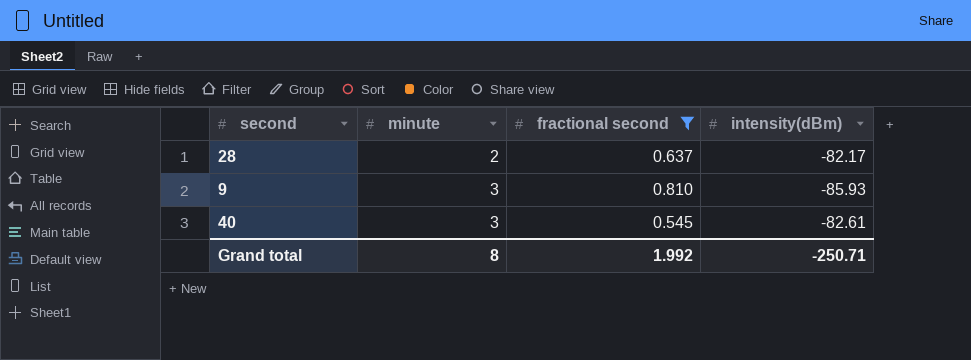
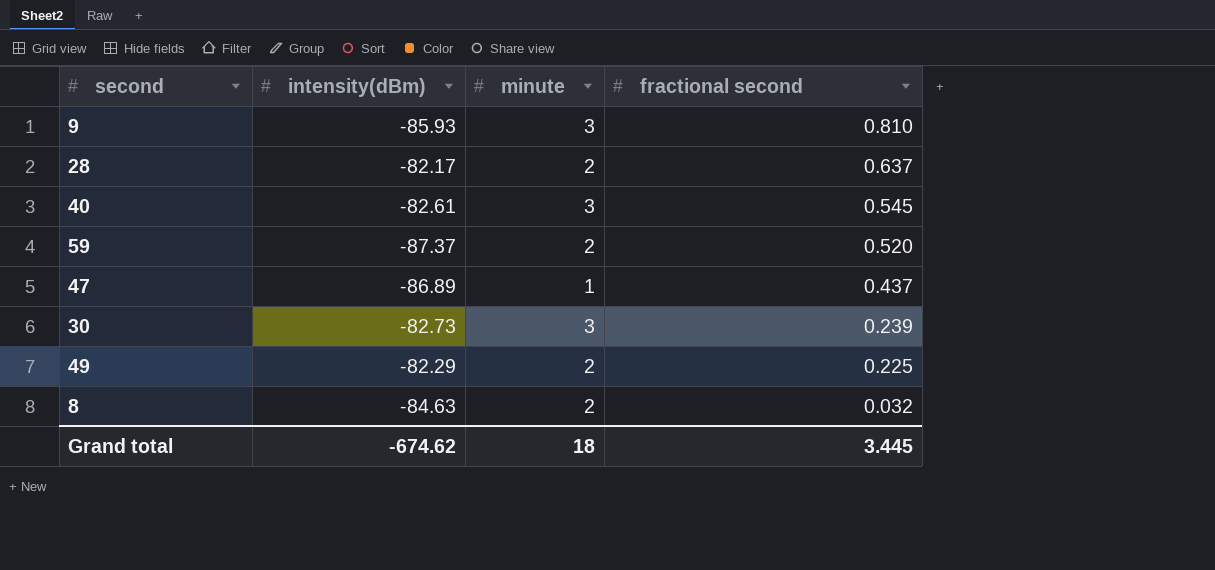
filter: fractional second >= 0.545 -> none
row order: minute ascending -> fractional second descending
column intensity(dBm) | position: 4 -> 2
Grand total | intensity(dBm): -250.71 -> -674.62
Grand total | minute: 8 -> 18
Grand total | fractional second: 1.992 -> 3.445

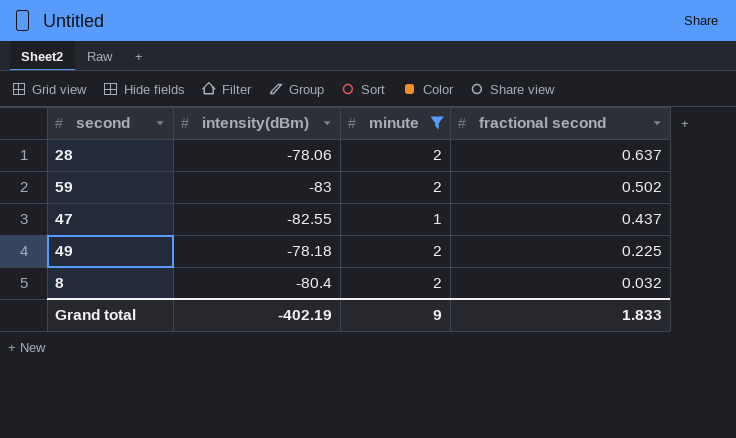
filter: none -> minute != 3
28 | intensity(dBm): -82.17 -> -78.06
59 | intensity(dBm): -87.37 -> -83
59 | fractional second: 0.520 -> 0.502
47 | intensity(dBm): -86.89 -> -82.55
49 | intensity(dBm): -82.29 -> -78.18
8 | intensity(dBm): -84.63 -> -80.4
Grand total | intensity(dBm): -674.62 -> -402.19
Grand total | minute: 18 -> 9
Grand total | fractional second: 3.445 -> 1.833

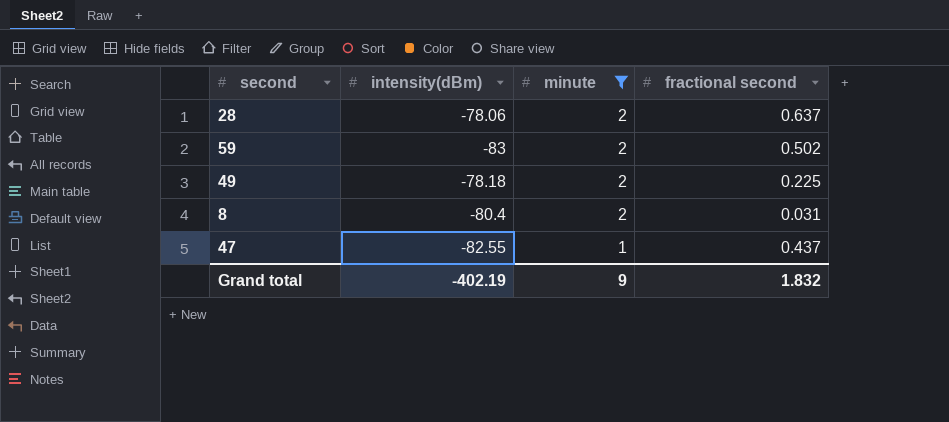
row order: fractional second descending -> minute descending
8 | fractional second: 0.032 -> 0.031
Grand total | fractional second: 1.833 -> 1.832

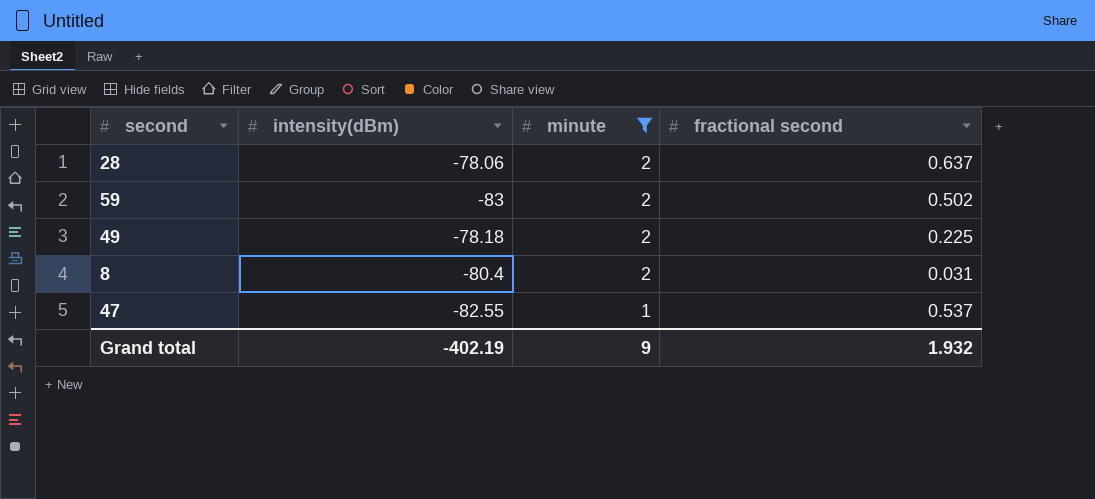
47 | fractional second: 0.437 -> 0.537
Grand total | fractional second: 1.832 -> 1.932

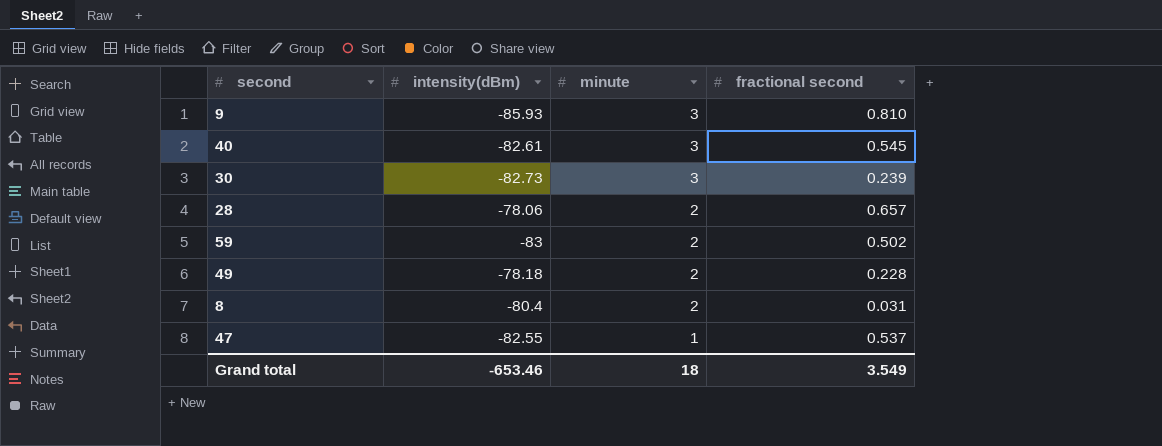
filter: minute != 3 -> none
28 | fractional second: 0.637 -> 0.657
49 | fractional second: 0.225 -> 0.228
Grand total | intensity(dBm): -402.19 -> -653.46
Grand total | minute: 9 -> 18
Grand total | fractional second: 1.932 -> 3.549

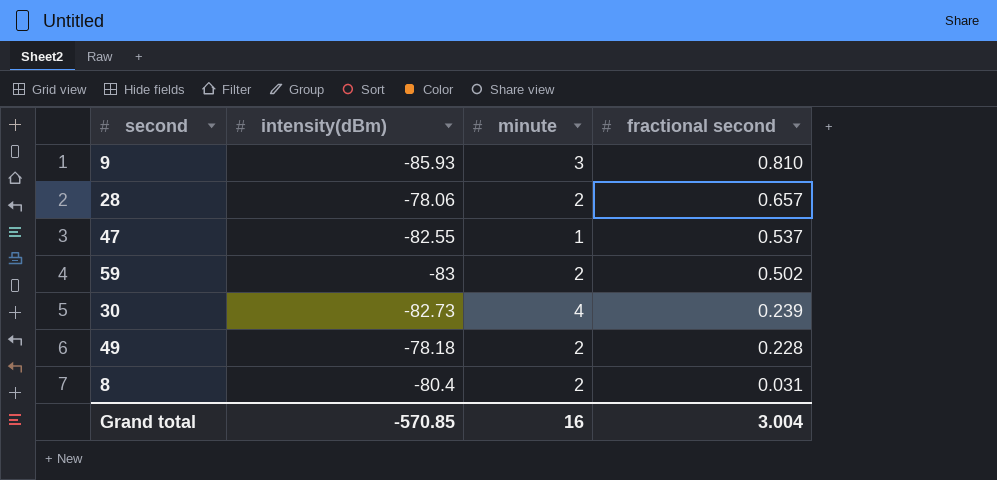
row order: minute descending -> fractional second descending
row 40: -82.61 | 3 | 0.545 -> none
30 | minute: 3 -> 4
Grand total | intensity(dBm): -653.46 -> -570.85
Grand total | minute: 18 -> 16
Grand total | fractional second: 3.549 -> 3.004

